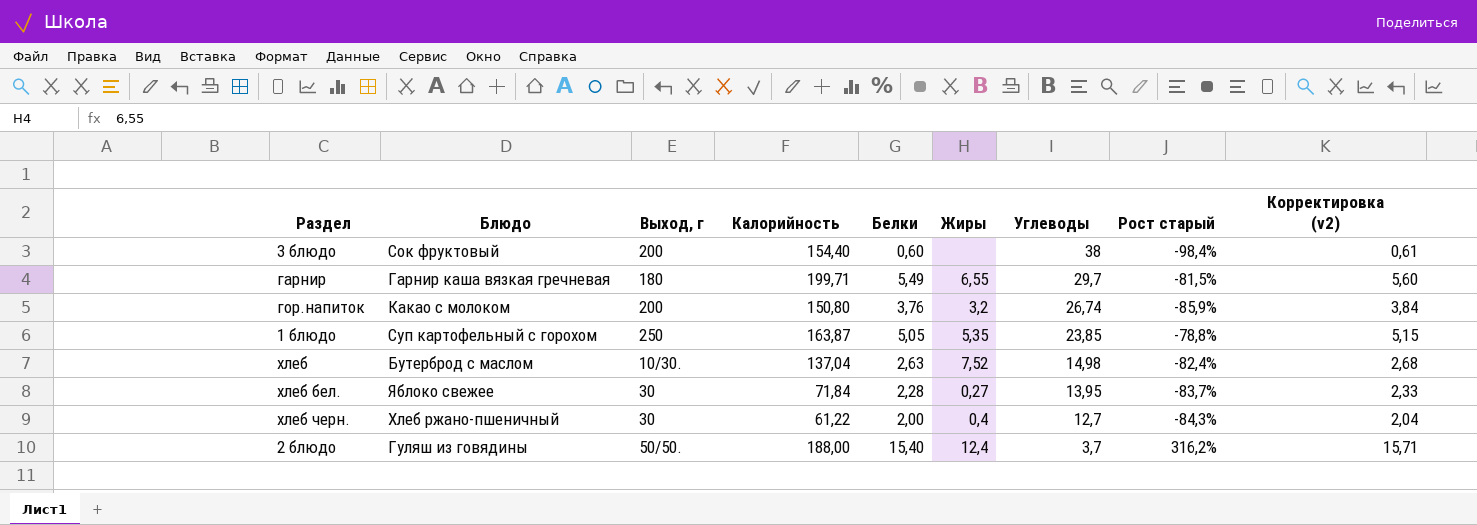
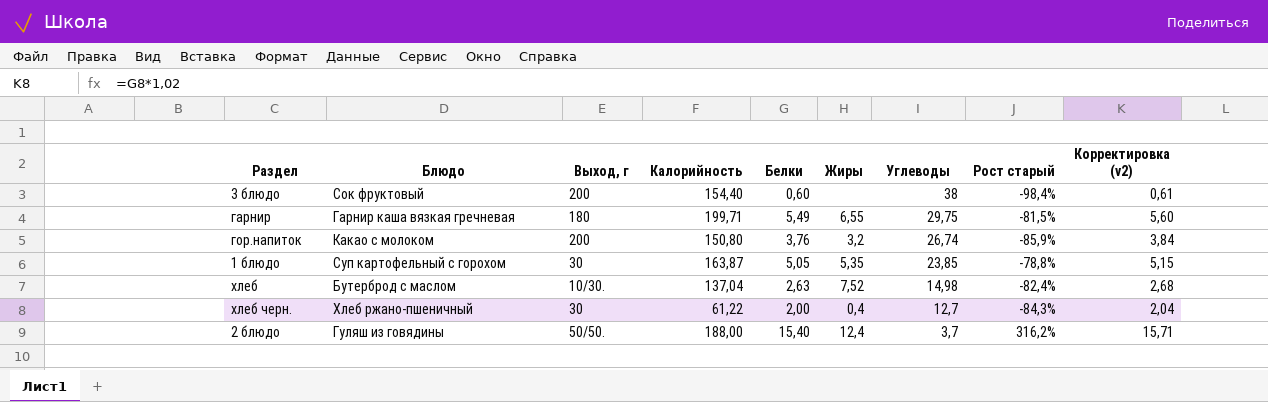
row хлеб бел.: Яблоко свежее | 30 | 71,84 | 2,28 | 0,27 | 13,95 | -83,7% | 2,33 -> none
гарнир | Углеводы: 29,7 -> 29,75
1 блюдо | Выход, г: 250 -> 30

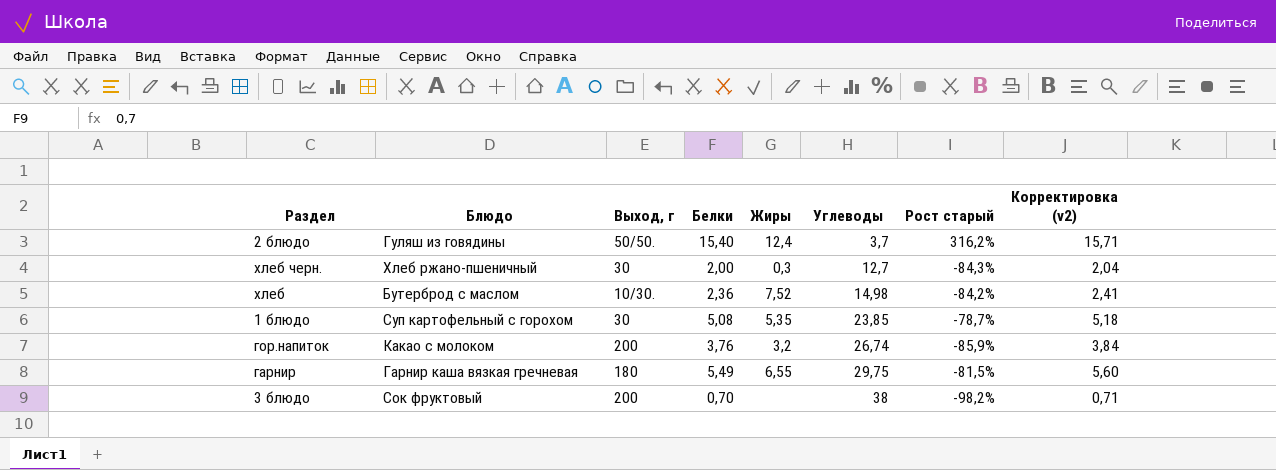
row order: Углеводы descending -> Углеводы ascending
column Калорийность | position: 4 -> none
хлеб черн. | Жиры: 0,4 -> 0,3
хлеб | Белки: 2,63 -> 2,36
хлеб | Рост старый: -82,4% -> -84,2%
хлеб | Корректировка (v2): 2,68 -> 2,41
1 блюдо | Белки: 5,05 -> 5,08
1 блюдо | Рост старый: -78,8% -> -78,7%
1 блюдо | Корректировка (v2): 5,15 -> 5,18
3 блюдо | Белки: 0,60 -> 0,70
3 блюдо | Рост старый: -98,4% -> -98,2%
3 блюдо | Корректировка (v2): 0,61 -> 0,71

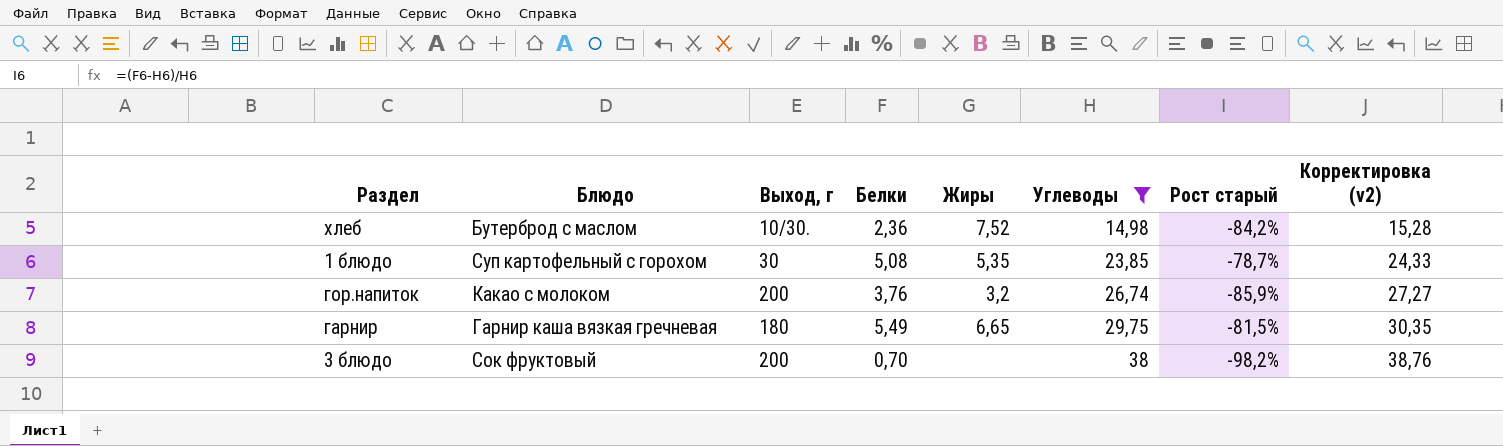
filter: none -> Углеводы >= 14,98
column Корректировка (v2) | formula: [Белки] * 1,02 -> [Углеводы] * 1,02
гарнир | Жиры: 6,55 -> 6,65

